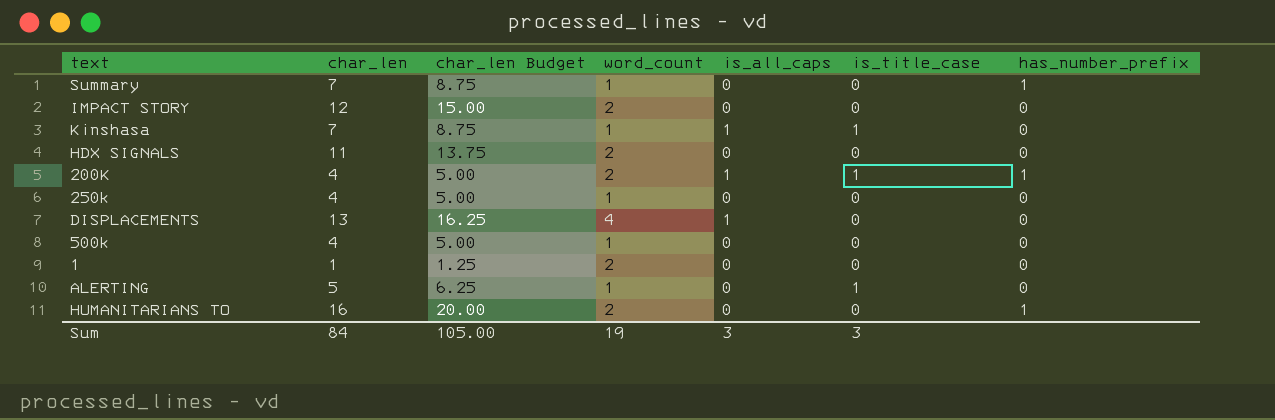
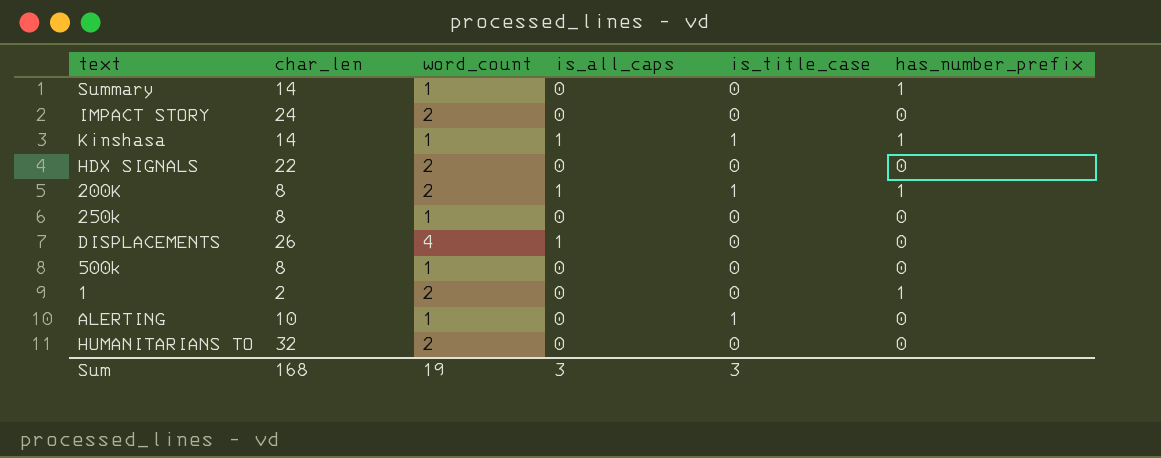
column char_len Budget | formula: [char_len] * 1.25 -> none
Summary | char_len: 7 -> 14
IMPACT STORY | char_len: 12 -> 24
Kinshasa | char_len: 7 -> 14
Kinshasa | has_number_prefix: 0 -> 1
HDX SIGNALS | char_len: 11 -> 22
200K | char_len: 4 -> 8
250k | char_len: 4 -> 8
DISPLACEMENTS | char_len: 13 -> 26
500k | char_len: 4 -> 8
1 | char_len: 1 -> 2
1 | has_number_prefix: 0 -> 1
ALERTING | char_len: 5 -> 10
HUMANITARIANS TO | char_len: 16 -> 32
HUMANITARIANS TO | has_number_prefix: 1 -> 0
Sum | char_len: 84 -> 168

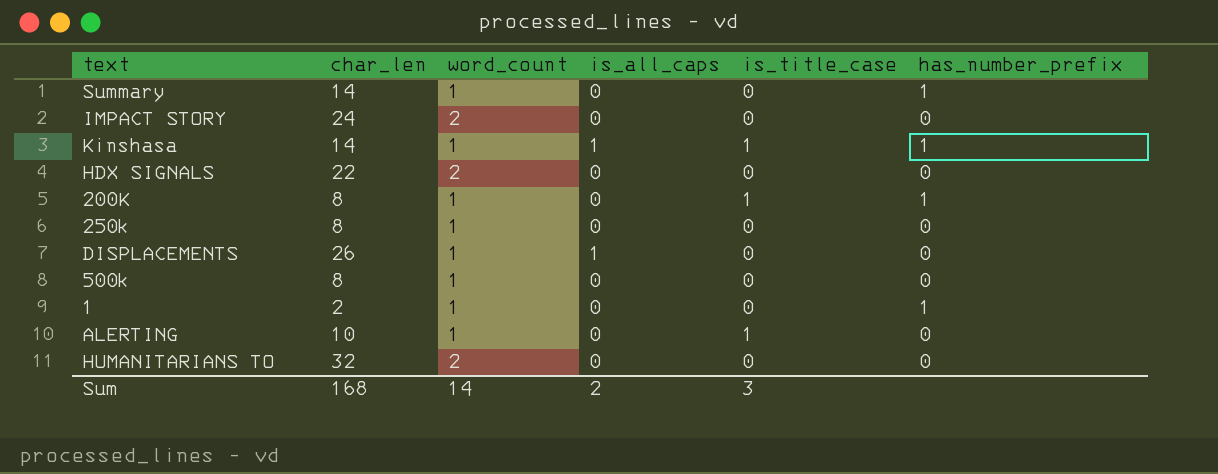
200K | word_count: 2 -> 1
200K | is_all_caps: 1 -> 0
DISPLACEMENTS | word_count: 4 -> 1
1 | word_count: 2 -> 1
Sum | word_count: 19 -> 14
Sum | is_all_caps: 3 -> 2

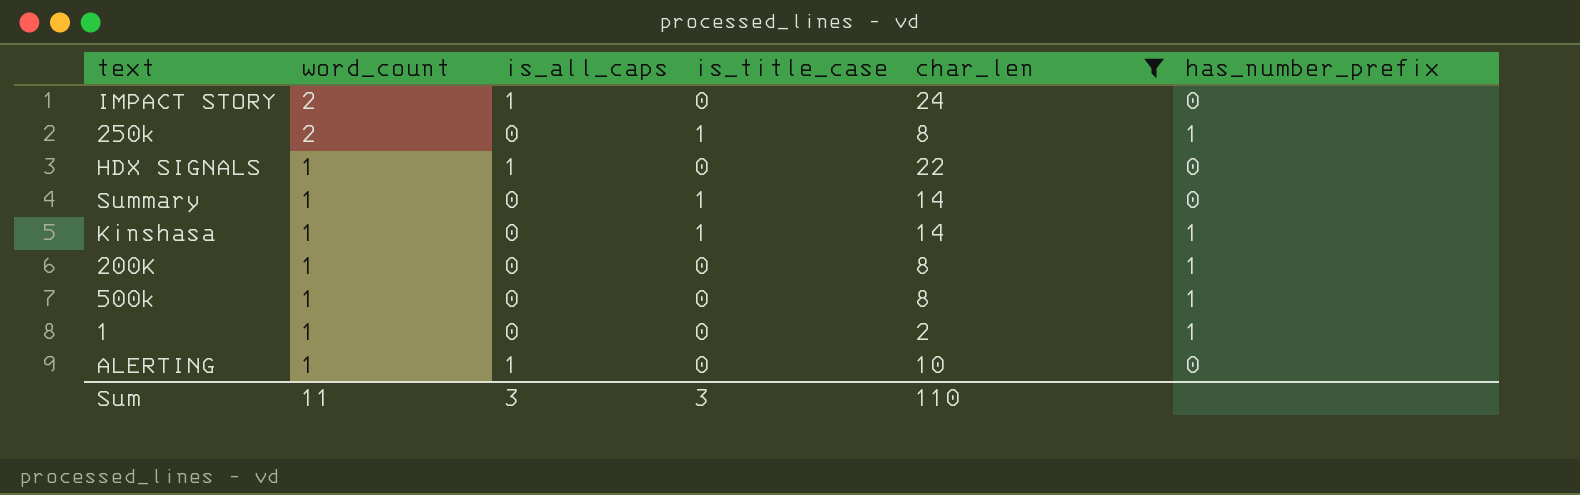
filter: none -> char_len <= 24
row order: none -> word_count descending
column char_len | position: 2 -> 5
IMPACT STORY | is_all_caps: 0 -> 1
250k | word_count: 1 -> 2
250k | is_title_case: 0 -> 1
250k | has_number_prefix: 0 -> 1
HDX SIGNALS | word_count: 2 -> 1
HDX SIGNALS | is_all_caps: 0 -> 1
Summary | is_title_case: 0 -> 1
Summary | has_number_prefix: 1 -> 0
Kinshasa | is_all_caps: 1 -> 0
200K | is_title_case: 1 -> 0
500k | has_number_prefix: 0 -> 1
ALERTING | is_all_caps: 0 -> 1
ALERTING | is_title_case: 1 -> 0
Sum | word_count: 14 -> 11
Sum | is_all_caps: 2 -> 3
Sum | char_len: 168 -> 110

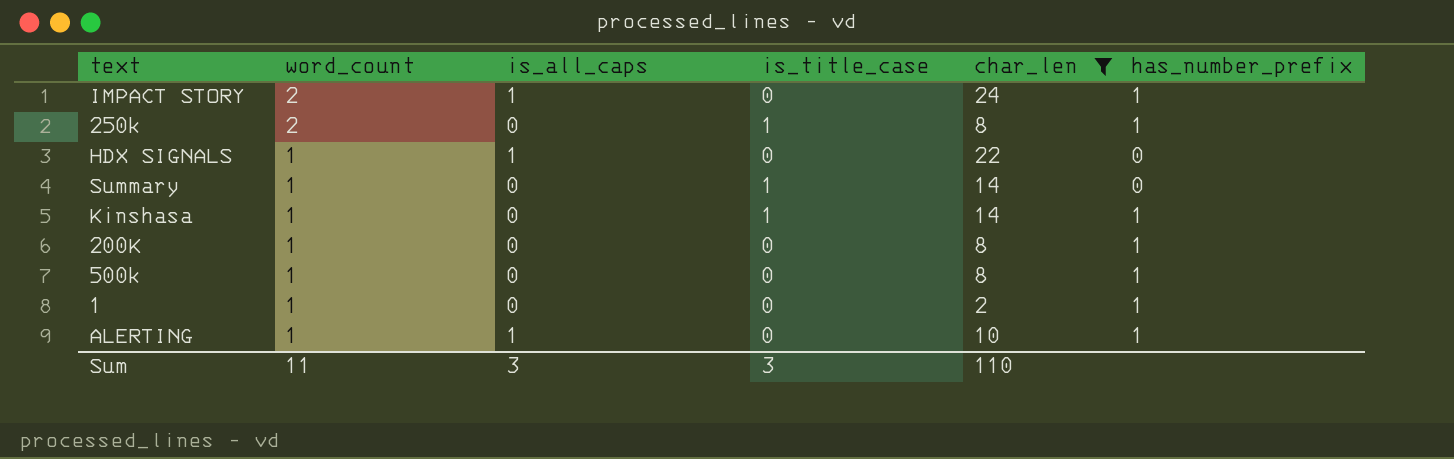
IMPACT STORY | has_number_prefix: 0 -> 1
ALERTING | has_number_prefix: 0 -> 1

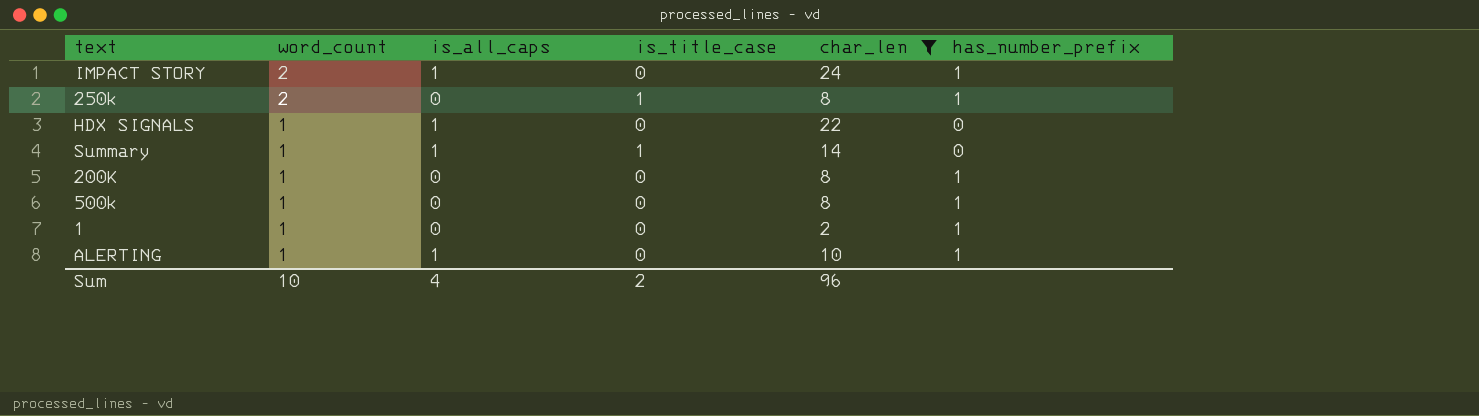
row Kinshasa: 1 | 0 | 1 | 14 | 1 -> none
Summary | is_all_caps: 0 -> 1
Sum | word_count: 11 -> 10
Sum | is_all_caps: 3 -> 4
Sum | is_title_case: 3 -> 2
Sum | char_len: 110 -> 96

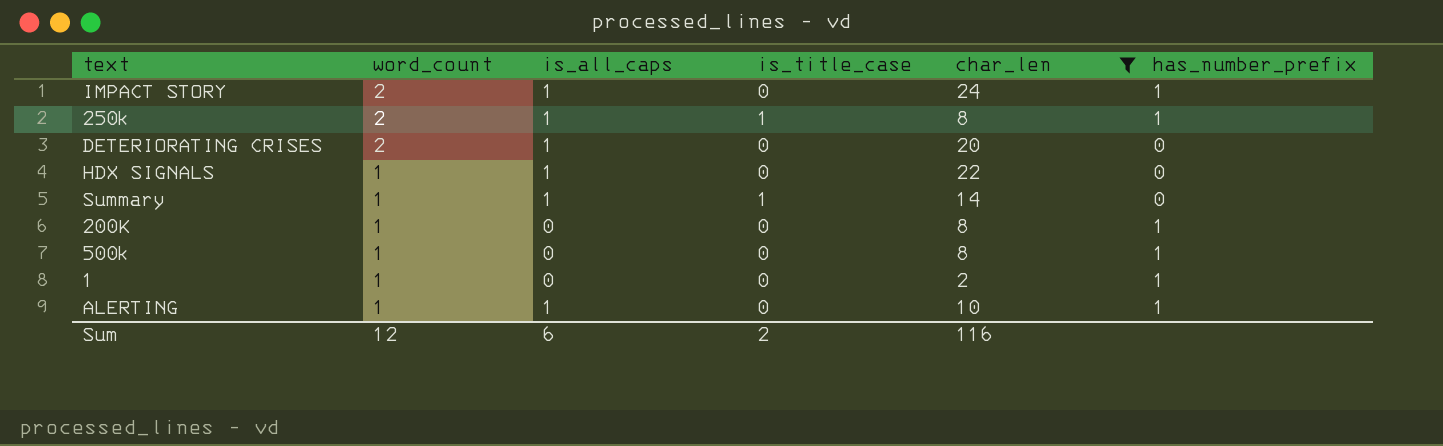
250k | is_all_caps: 0 -> 1
row DETERIORATING CRISES: none -> 2 | 1 | 0 | 20 | 0
Sum | word_count: 10 -> 12
Sum | is_all_caps: 4 -> 6
Sum | char_len: 96 -> 116

